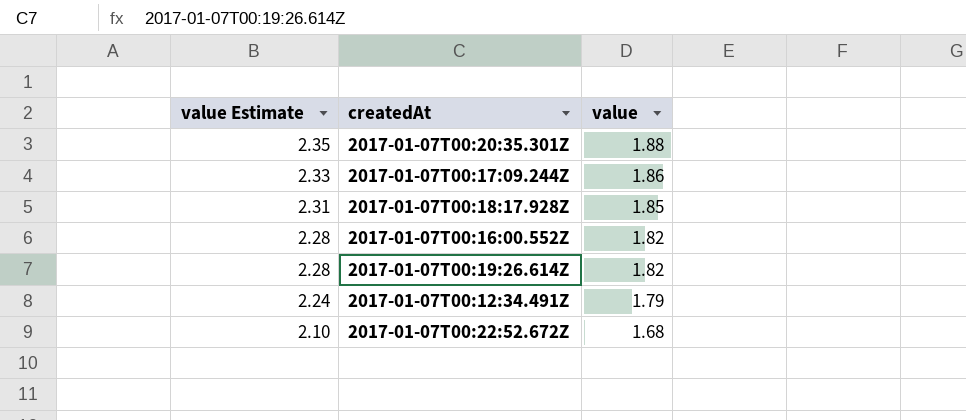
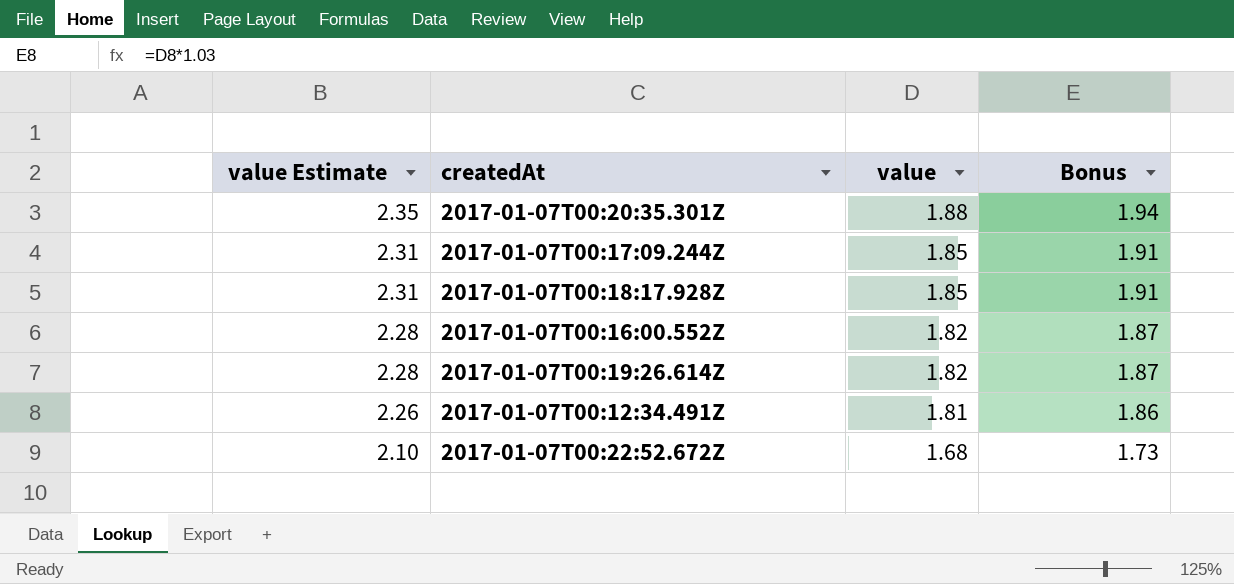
column Bonus | formula: none -> [value] * 1.03
2017-01-07T00:17:09.244Z | value Estimate: 2.33 -> 2.31
2017-01-07T00:17:09.244Z | value: 1.86 -> 1.85
2017-01-07T00:12:34.491Z | value Estimate: 2.24 -> 2.26
2017-01-07T00:12:34.491Z | value: 1.79 -> 1.81

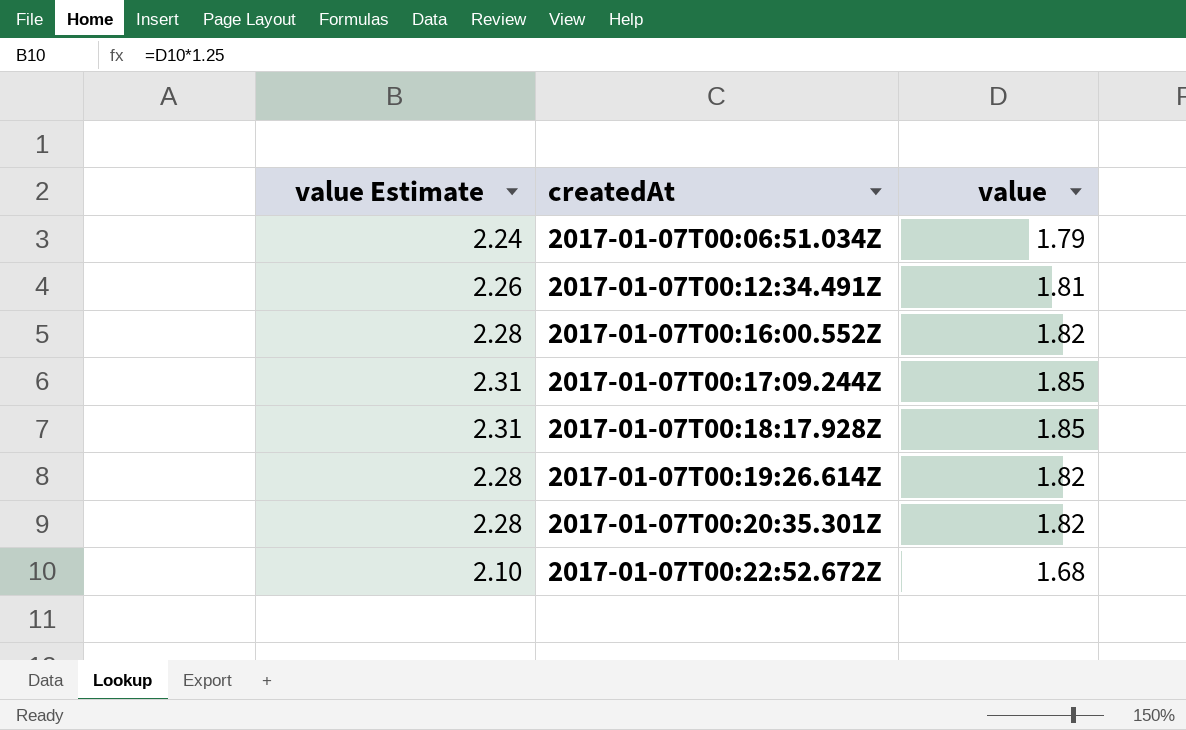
row order: value Estimate descending -> createdAt ascending
column Bonus | formula: [value] * 1.03 -> none
row 2017-01-07T00:06:51.034Z: none -> 2.24 | 1.79
2017-01-07T00:20:35.301Z | value Estimate: 2.35 -> 2.28
2017-01-07T00:20:35.301Z | value: 1.88 -> 1.82

